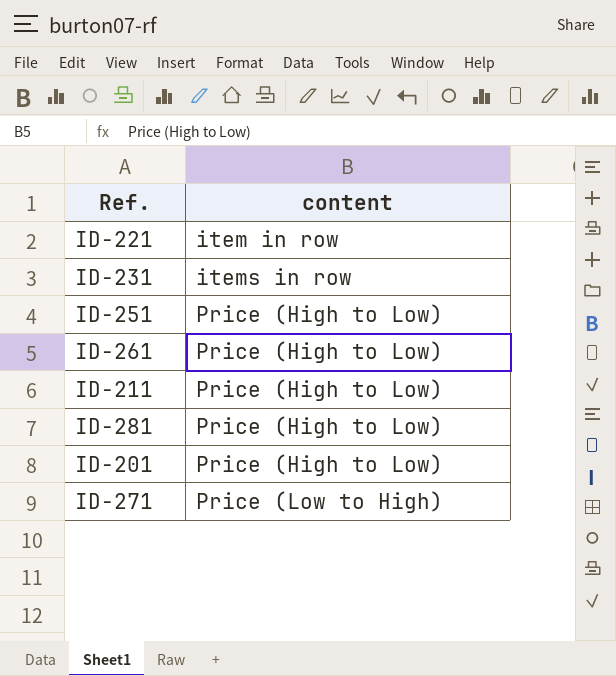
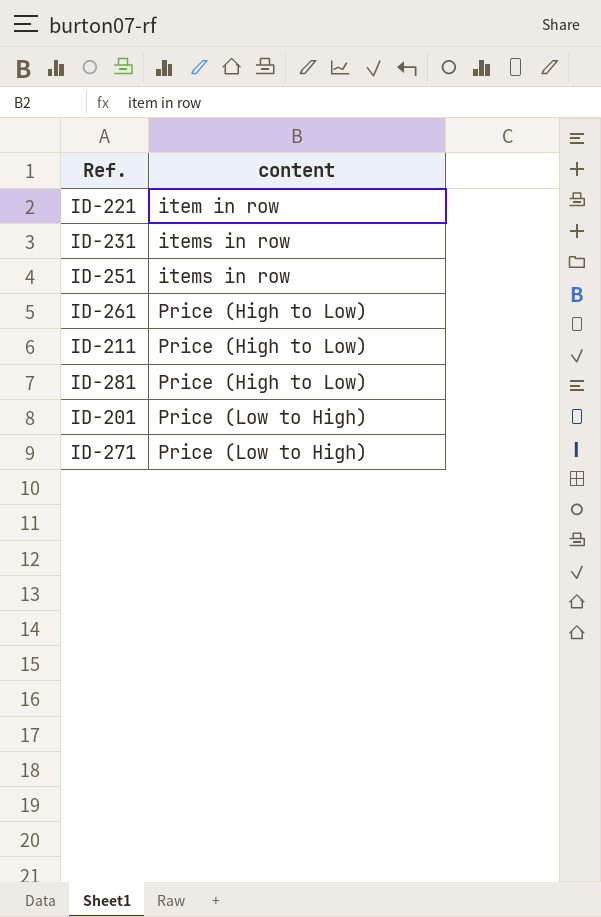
ID-251 | content: Price (High to Low) -> items in row
ID-201 | content: Price (High to Low) -> Price (Low to High)

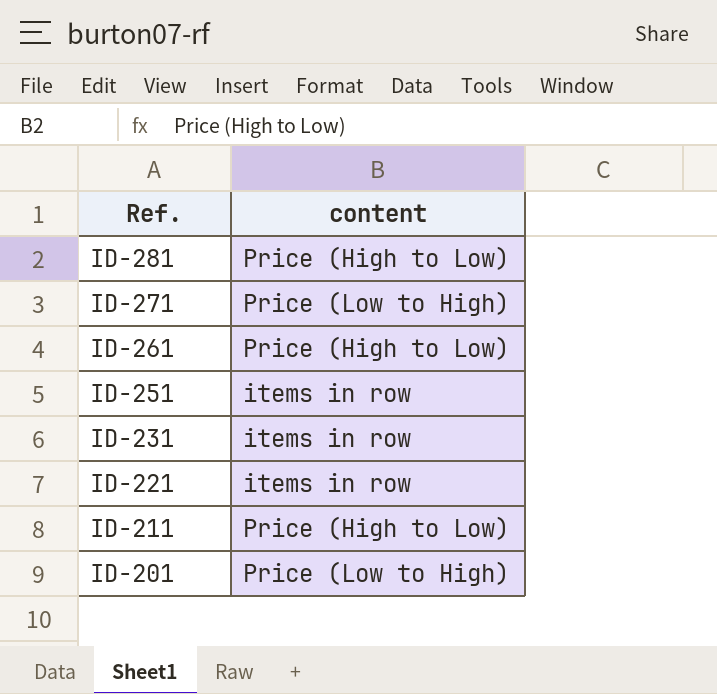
row order: content ascending -> Ref. descending
ID-221 | content: item in row -> items in row

